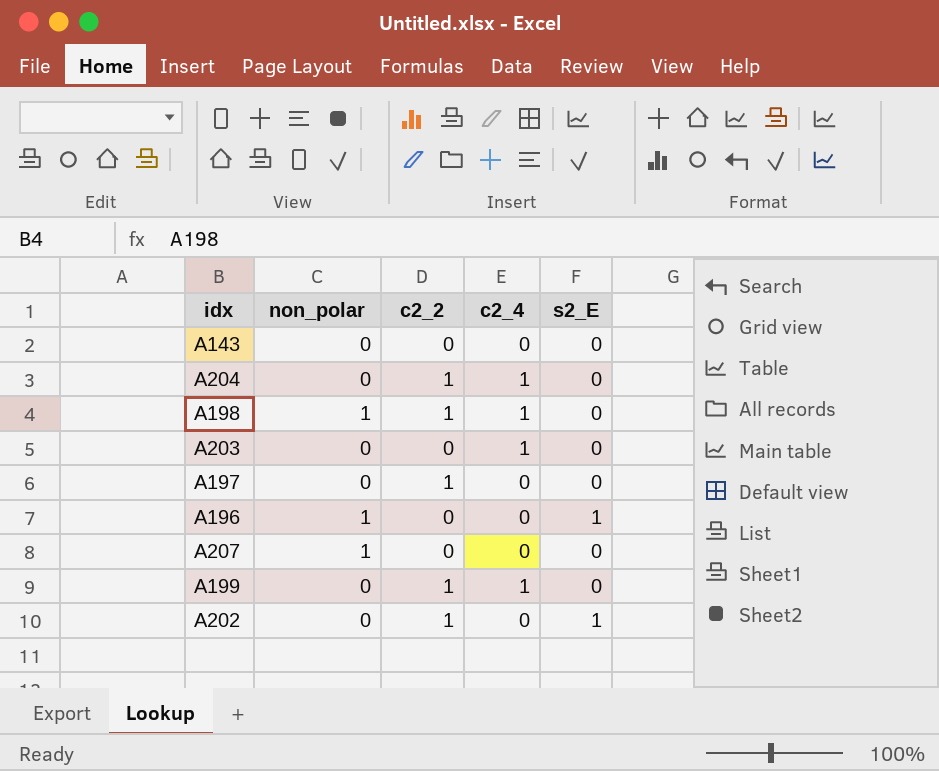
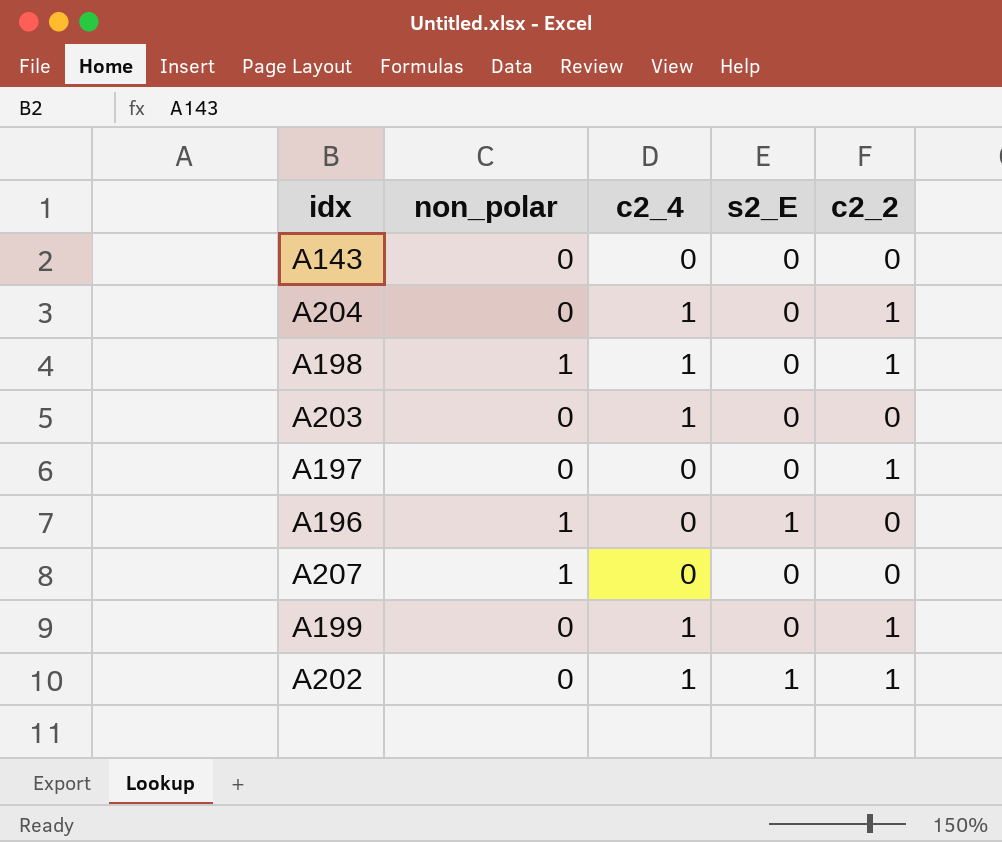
column c2_2 | position: 3 -> 5
A202 | c2_4: 0 -> 1

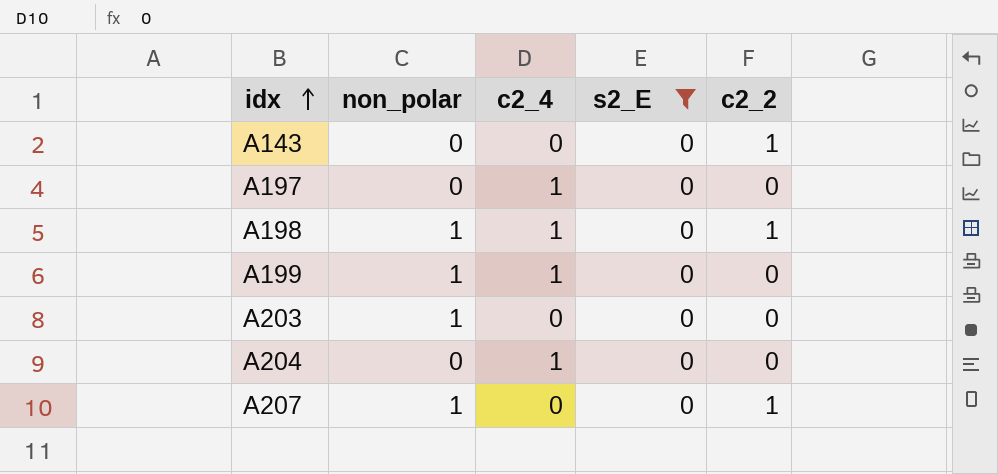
filter: none -> s2_E = 0
row order: none -> idx ascending
A143 | c2_2: 0 -> 1
A197 | c2_4: 0 -> 1
A197 | c2_2: 1 -> 0
A199 | non_polar: 0 -> 1
A199 | c2_2: 1 -> 0
A203 | non_polar: 0 -> 1
A203 | c2_4: 1 -> 0
A204 | c2_2: 1 -> 0
A207 | c2_2: 0 -> 1

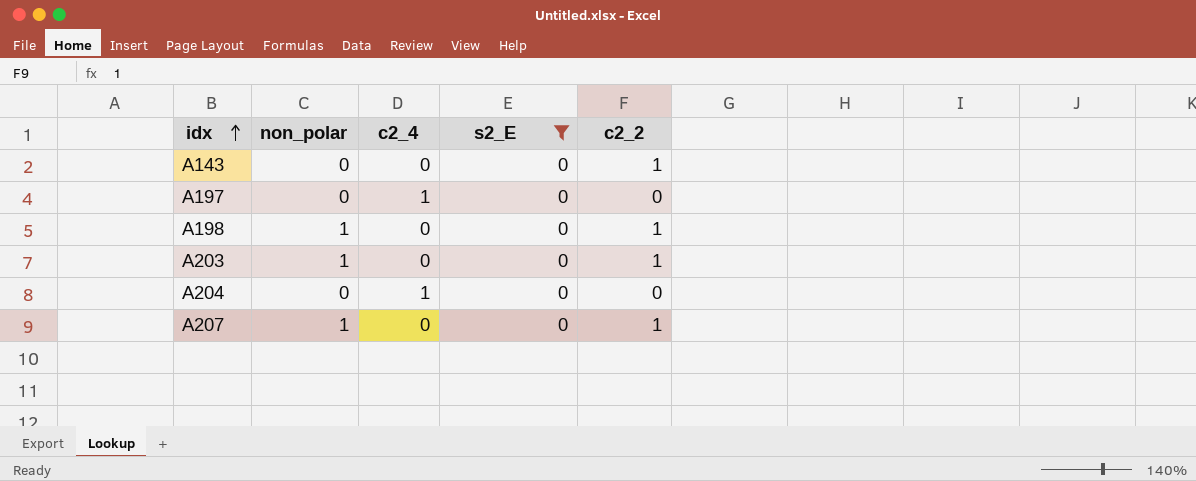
row A199: 1 | 1 | 0 | 0 -> none
A198 | c2_4: 1 -> 0
A203 | c2_2: 0 -> 1

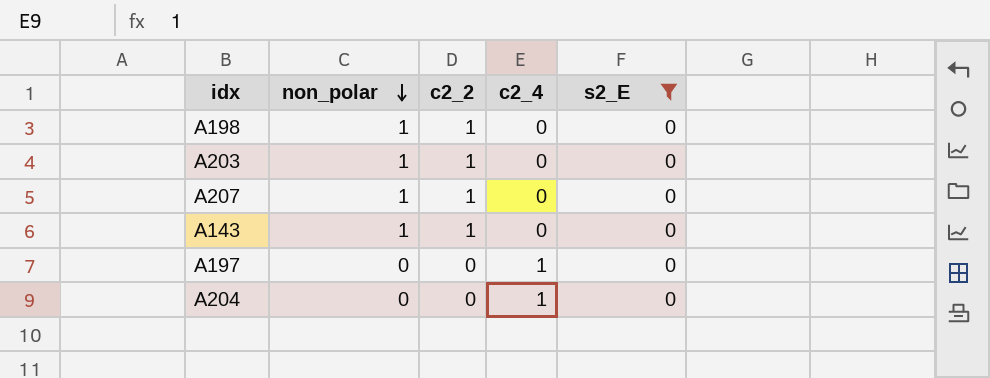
row order: idx ascending -> non_polar descending
column c2_2 | position: 5 -> 3
A143 | non_polar: 0 -> 1

